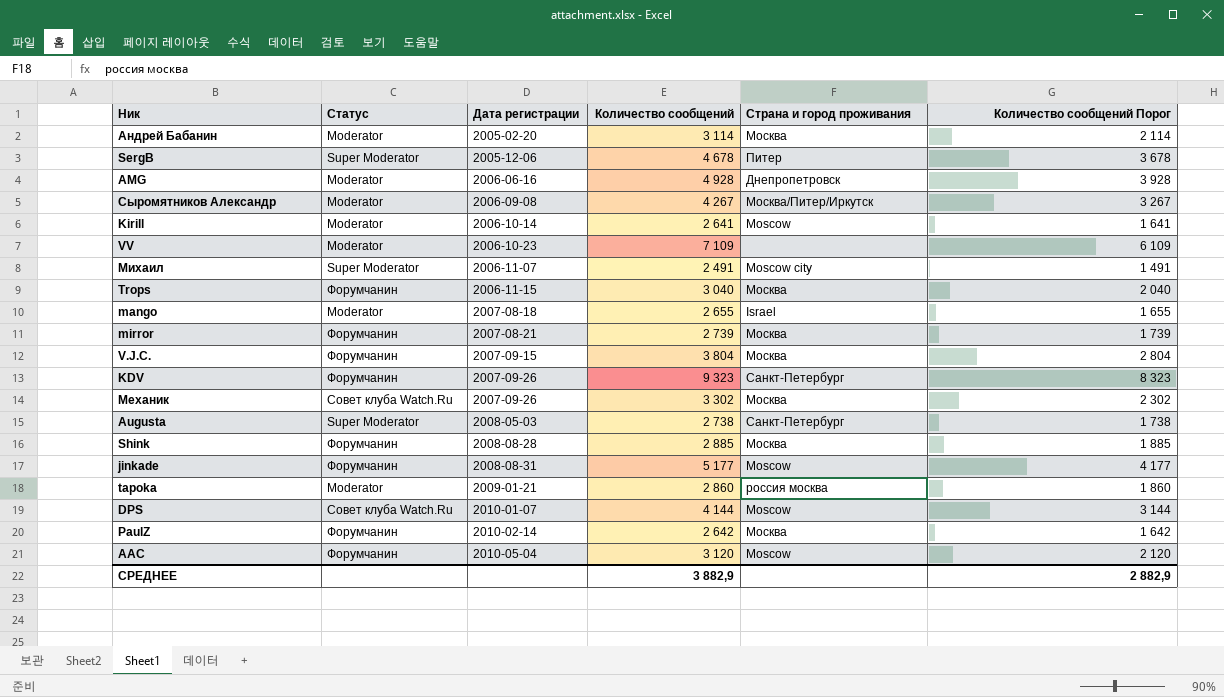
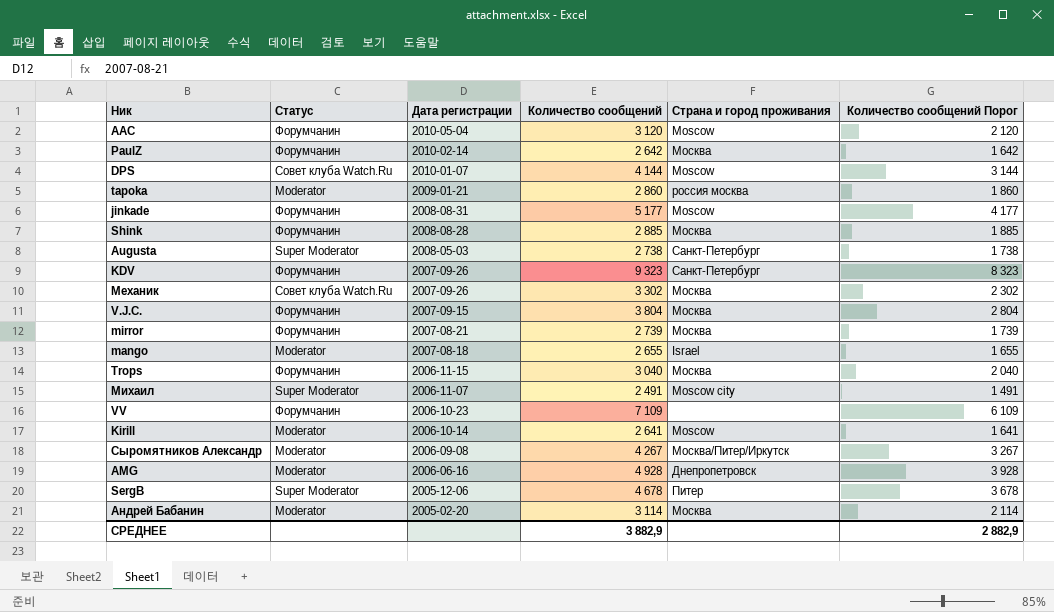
row order: Дата регистрации ascending -> Дата регистрации descending
VV | Статус: Moderator -> Форумчанин

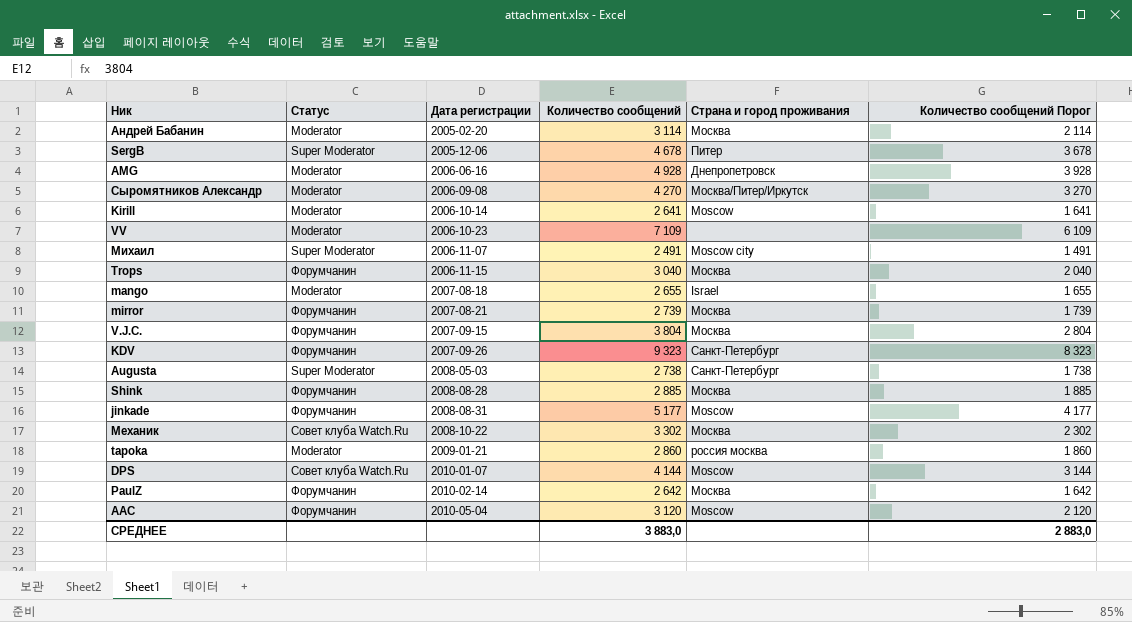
row order: Дата регистрации descending -> Дата регистрации ascending
Сыромятников Александр | Количество сообщений: 4 267 -> 4 270
Сыромятников Александр | Количество сообщений Порог: 3 267 -> 3 270
VV | Статус: Форумчанин -> Moderator
Механик | Дата регистрации: 2007-09-26 -> 2008-10-22
СРЕДНЕЕ | Количество сообщений: 3 882,9 -> 3 883,0
СРЕДНЕЕ | Количество сообщений Порог: 2 882,9 -> 2 883,0

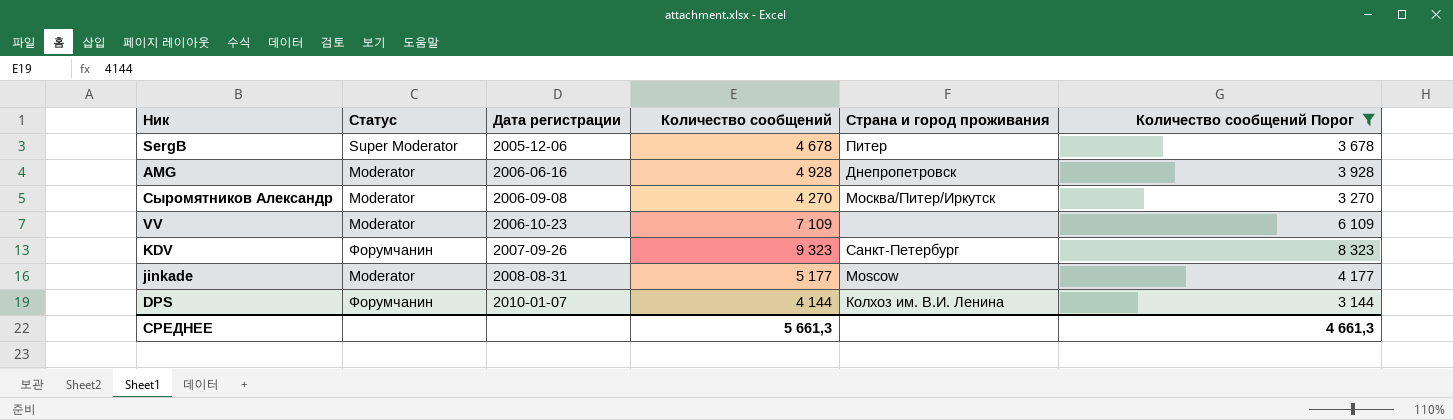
filter: none -> Количество сообщений Порог >= 3 144
jinkade | Статус: Форумчанин -> Moderator
DPS | Статус: Совет клуба Watch.Ru -> Форумчанин
DPS | Страна и город проживания: Moscow -> Колхоз им. В.И. Ленина
СРЕДНЕЕ | Количество сообщений: 3 883,0 -> 5 661,3
СРЕДНЕЕ | Количество сообщений Порог: 2 883,0 -> 4 661,3

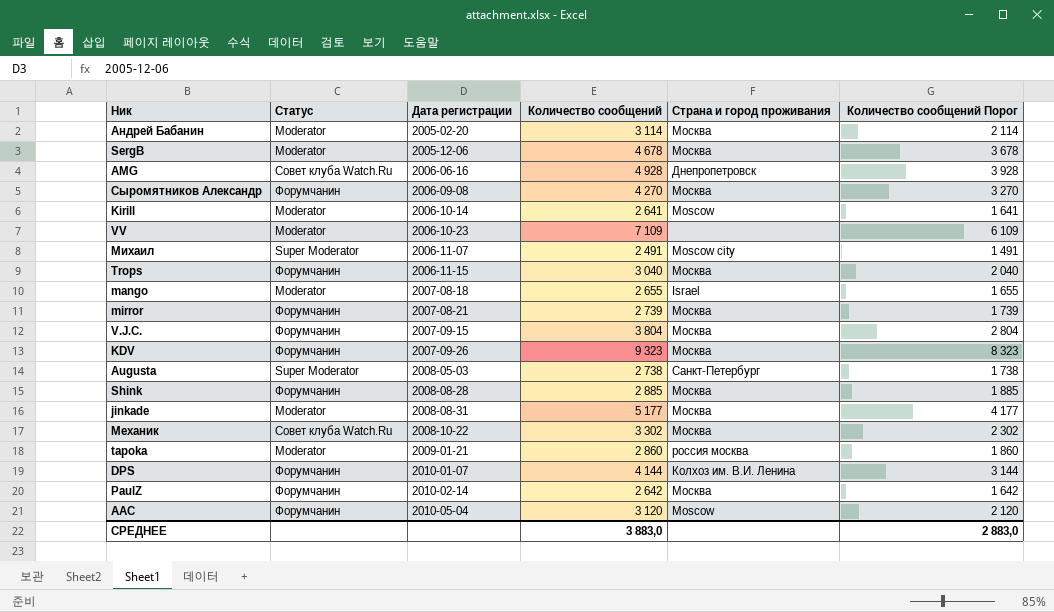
filter: Количество сообщений Порог >= 3 144 -> none
SergB | Статус: Super Moderator -> Moderator
SergB | Страна и город проживания: Питер -> Москва
AMG | Статус: Moderator -> Совет клуба Watch.Ru
Сыромятников Александр | Статус: Moderator -> Форумчанин
Сыромятников Александр | Страна и город проживания: Москва/Питер/Иркутск -> Москва
KDV | Страна и город проживания: Санкт-Петербург -> Москва
jinkade | Страна и город проживания: Moscow -> Москва
СРЕДНЕЕ | Количество сообщений: 5 661,3 -> 3 883,0
СРЕДНЕЕ | Количество сообщений Порог: 4 661,3 -> 2 883,0

